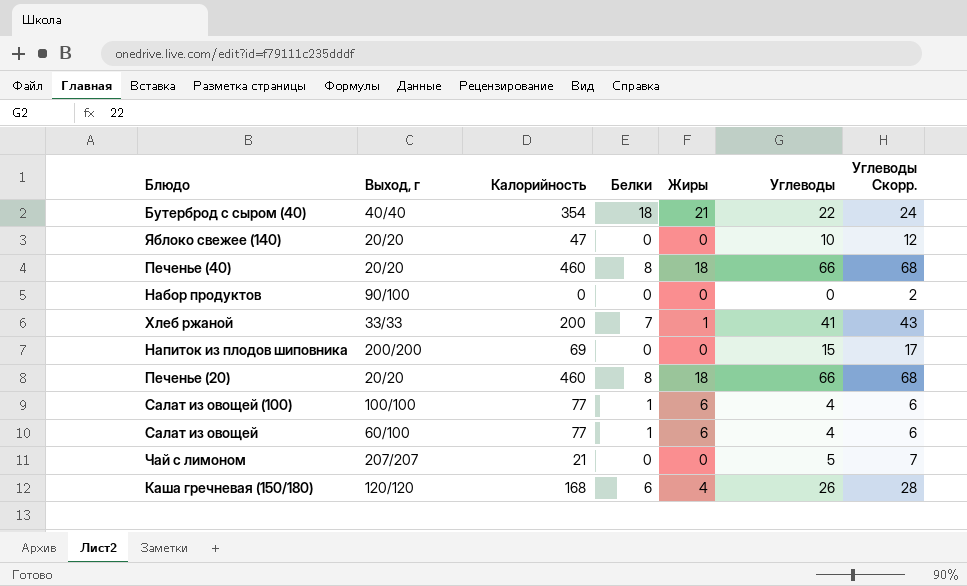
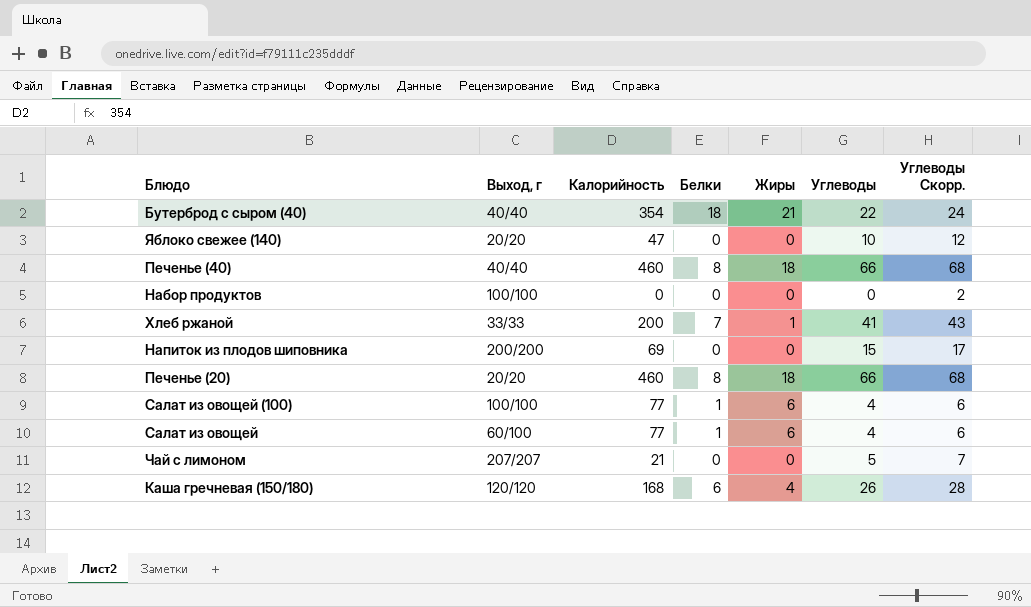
Печенье (40) | Выход, г: 20/20 -> 40/40
Набор продуктов | Выход, г: 90/100 -> 100/100

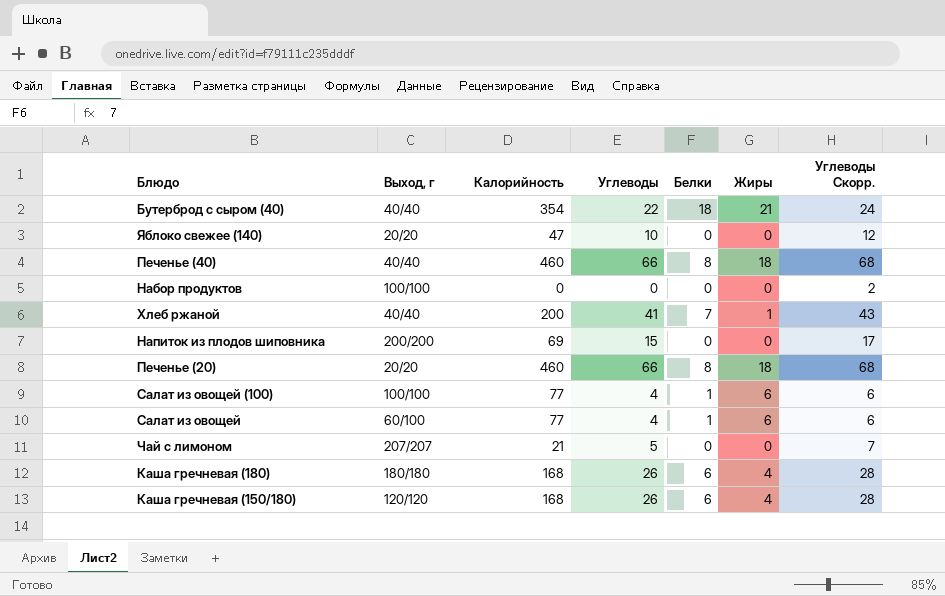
column Углеводы | position: 6 -> 4
Хлеб ржаной | Выход, г: 33/33 -> 40/40
row Каша гречневая (180): none -> 180/180 | 168 | 26 | 6 | 4 | 28

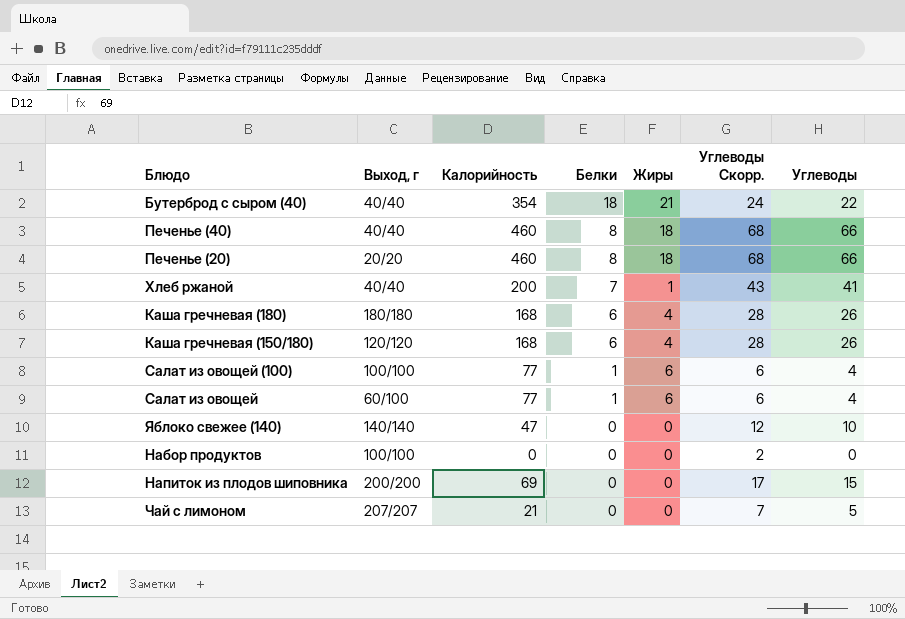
row order: none -> Белки descending
column Углеводы | position: 4 -> 7
Яблоко свежее (140) | Выход, г: 20/20 -> 140/140

